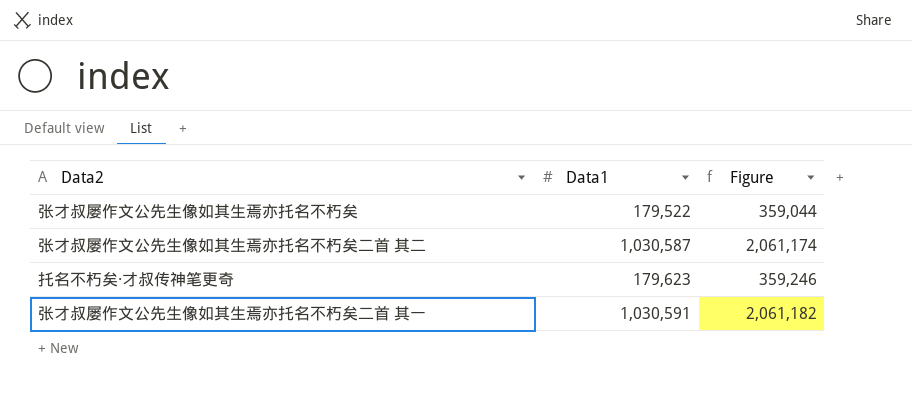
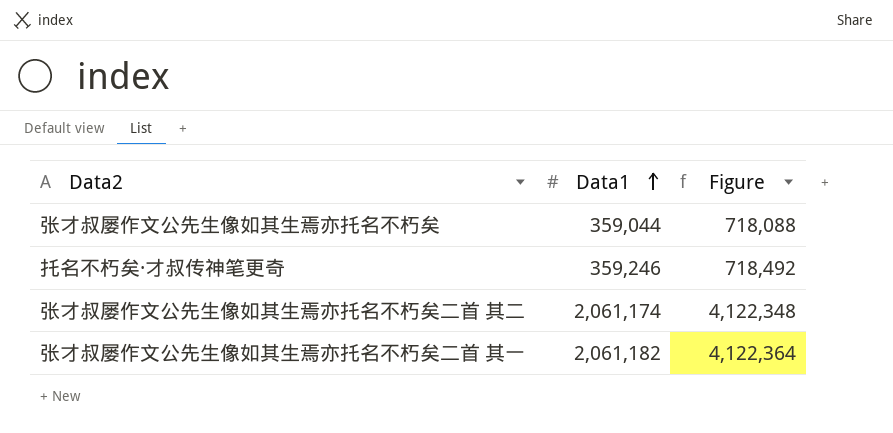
row order: none -> Data1 ascending
张才叔屡作文公先生像如其生焉亦托名不朽矣 | Data1: 179,522 -> 359,044
张才叔屡作文公先生像如其生焉亦托名不朽矣 | Figure: 359,044 -> 718,088
托名不朽矣·才叔传神笔更奇 | Data1: 179,623 -> 359,246
托名不朽矣·才叔传神笔更奇 | Figure: 359,246 -> 718,492
张才叔屡作文公先生像如其生焉亦托名不朽矣二首 其二 | Data1: 1,030,587 -> 2,061,174
张才叔屡作文公先生像如其生焉亦托名不朽矣二首 其二 | Figure: 2,061,174 -> 4,122,348
张才叔屡作文公先生像如其生焉亦托名不朽矣二首 其一 | Data1: 1,030,591 -> 2,061,182
张才叔屡作文公先生像如其生焉亦托名不朽矣二首 其一 | Figure: 2,061,182 -> 4,122,364

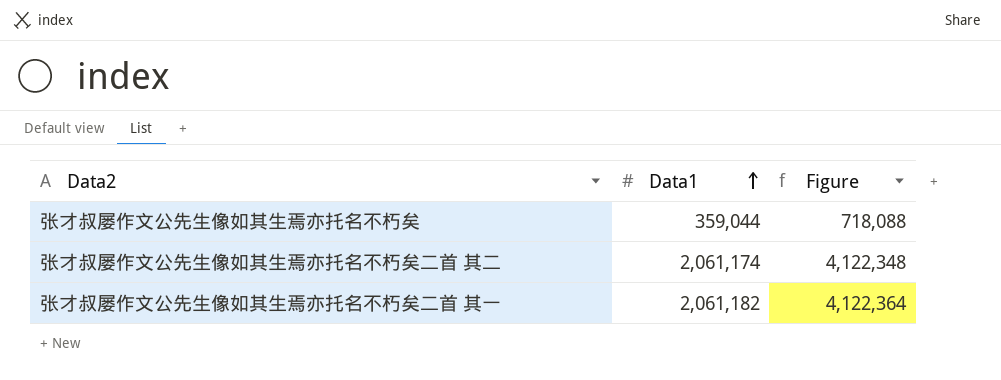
row 托名不朽矣·才叔传神笔更奇: 359,246 | 718,492 -> none

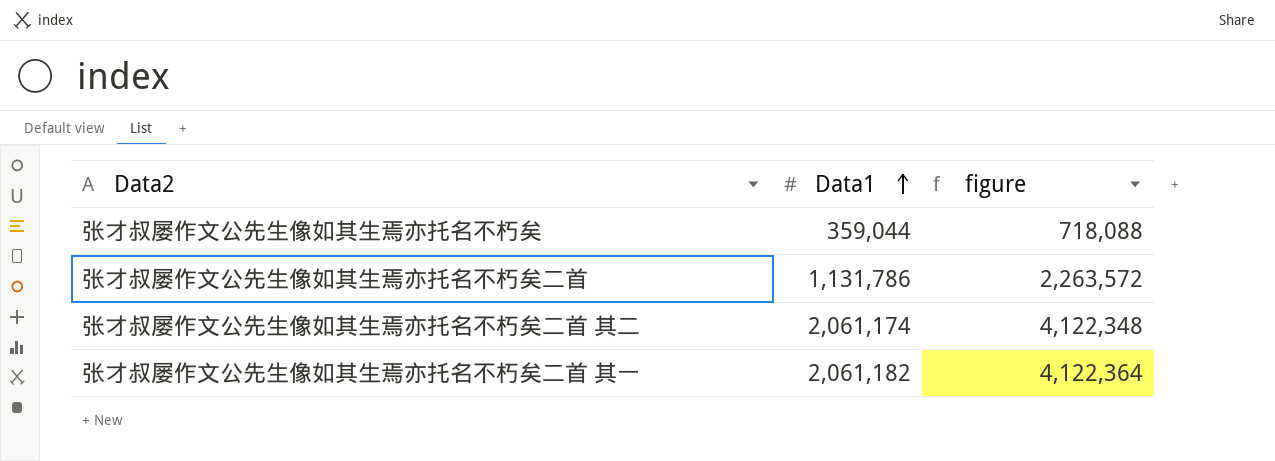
column name: Figure -> figure
row 张才叔屡作文公先生像如其生焉亦托名不朽矣二首: none -> 1,131,786 | 2,263,572

